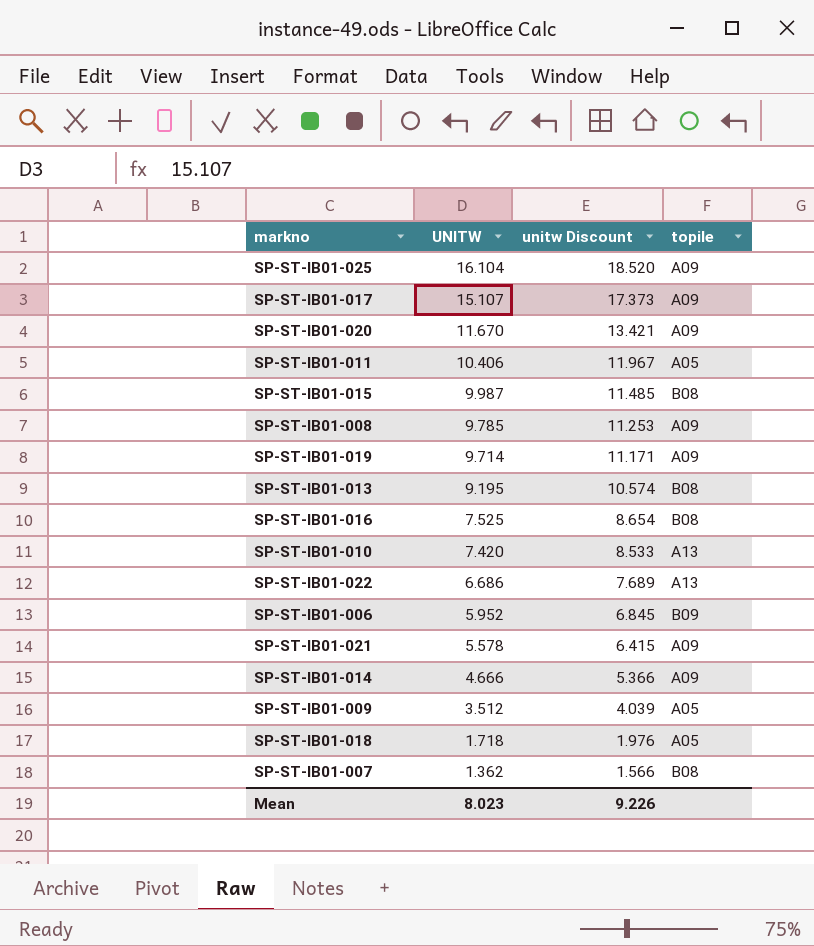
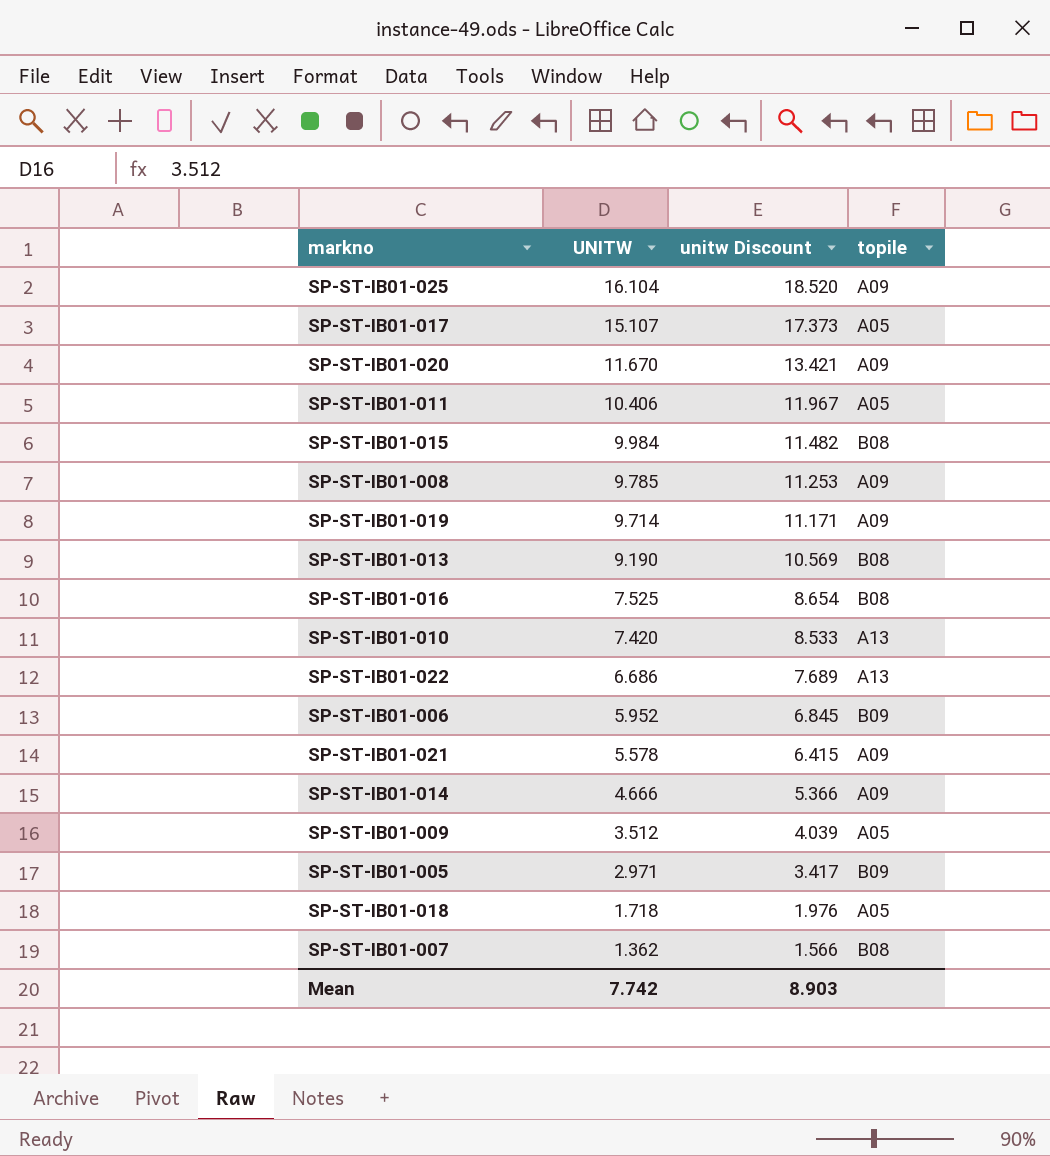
SP-ST-IB01-017 | topile: A09 -> A05
SP-ST-IB01-015 | UNITW: 9.987 -> 9.984
SP-ST-IB01-015 | unitw Discount: 11.485 -> 11.482
SP-ST-IB01-013 | UNITW: 9.195 -> 9.190
SP-ST-IB01-013 | unitw Discount: 10.574 -> 10.569
row SP-ST-IB01-005: none -> 2.971 | 3.417 | B09
Mean | UNITW: 8.023 -> 7.742
Mean | unitw Discount: 9.226 -> 8.903

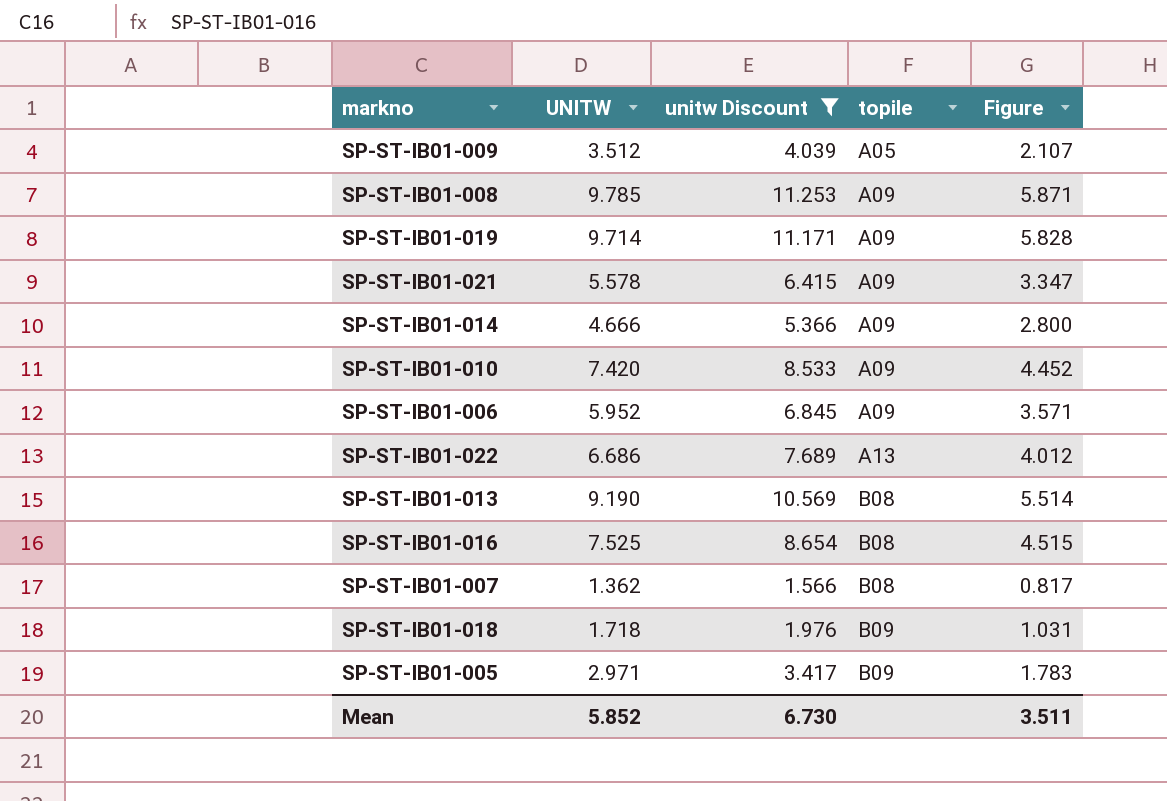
filter: none -> unitw Discount <= 11.253
row order: UNITW descending -> topile ascending
column Figure | formula: none -> [UNITW] * 0.6
SP-ST-IB01-010 | topile: A13 -> A09
SP-ST-IB01-006 | topile: B09 -> A09
SP-ST-IB01-018 | topile: A05 -> B09
Mean | UNITW: 7.742 -> 5.852
Mean | unitw Discount: 8.903 -> 6.730

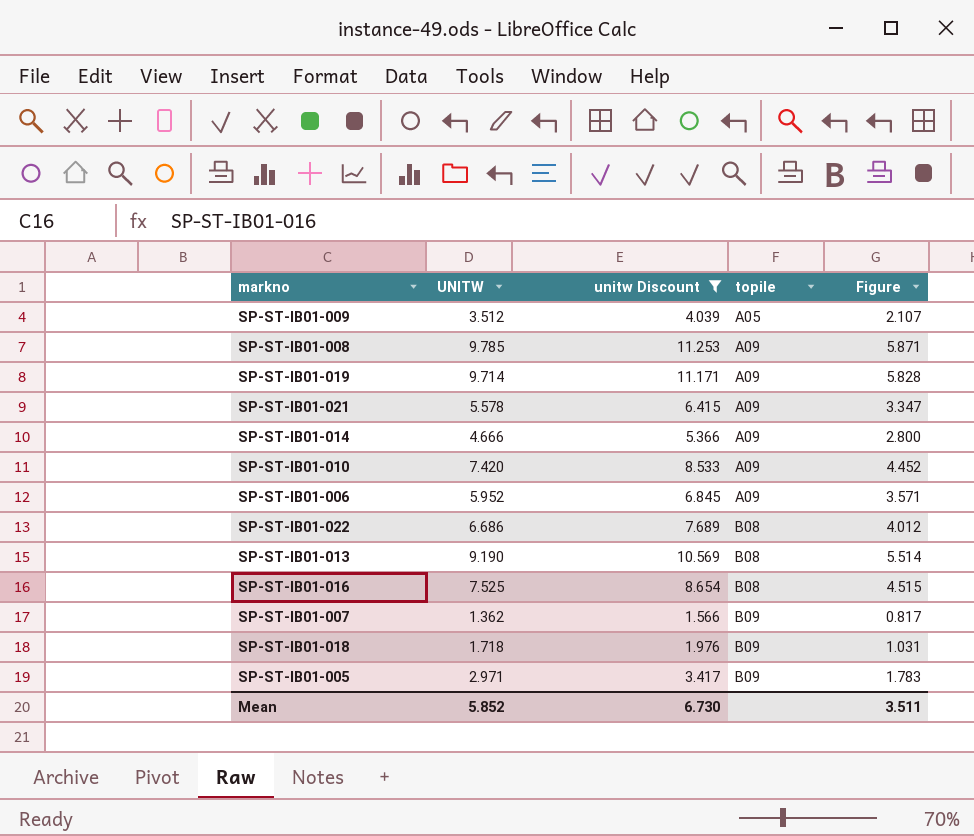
SP-ST-IB01-022 | topile: A13 -> B08
SP-ST-IB01-007 | topile: B08 -> B09

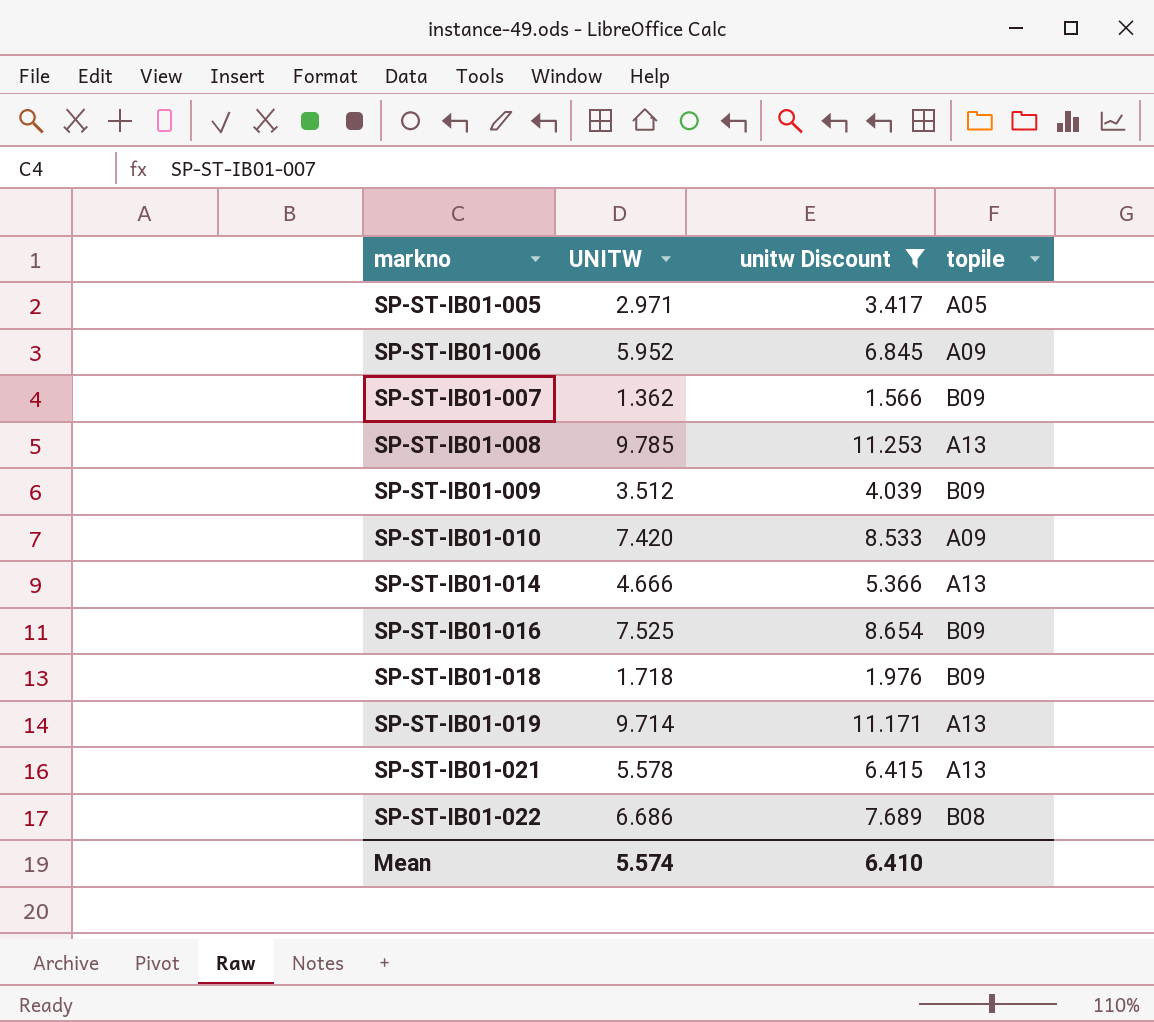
row order: topile ascending -> markno ascending
column Figure | formula: [UNITW] * 0.6 -> none
row SP-ST-IB01-013: 9.190 | 10.569 | B08 | 5.514 -> none
SP-ST-IB01-005 | topile: B09 -> A05
SP-ST-IB01-008 | topile: A09 -> A13
SP-ST-IB01-009 | topile: A05 -> B09
SP-ST-IB01-014 | topile: A09 -> A13
SP-ST-IB01-016 | topile: B08 -> B09
SP-ST-IB01-019 | topile: A09 -> A13
SP-ST-IB01-021 | topile: A09 -> A13
Mean | UNITW: 5.852 -> 5.574
Mean | unitw Discount: 6.730 -> 6.410

